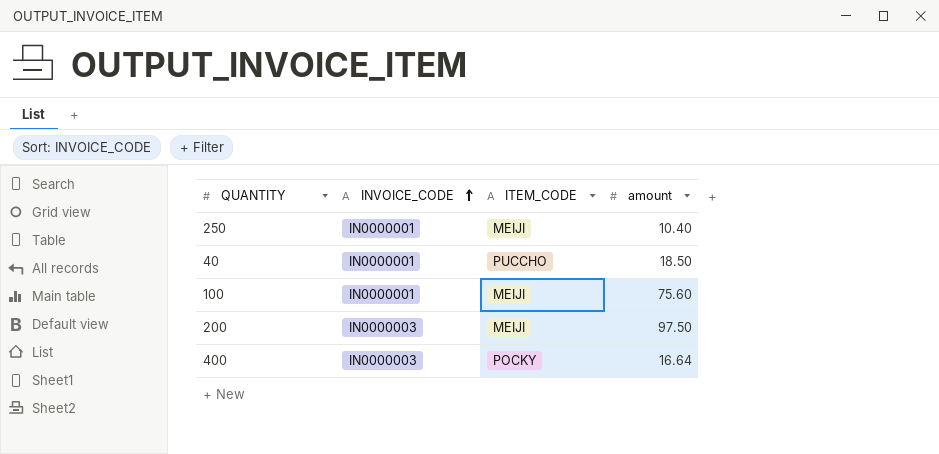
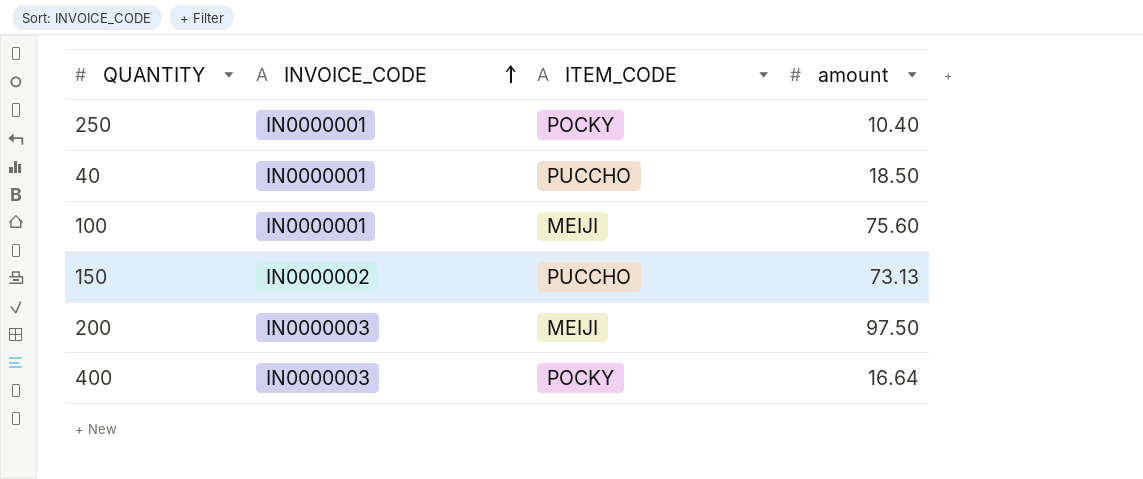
250 | ITEM_CODE: MEIJI -> POCKY
row 150: none -> IN0000002 | PUCCHO | 73.13

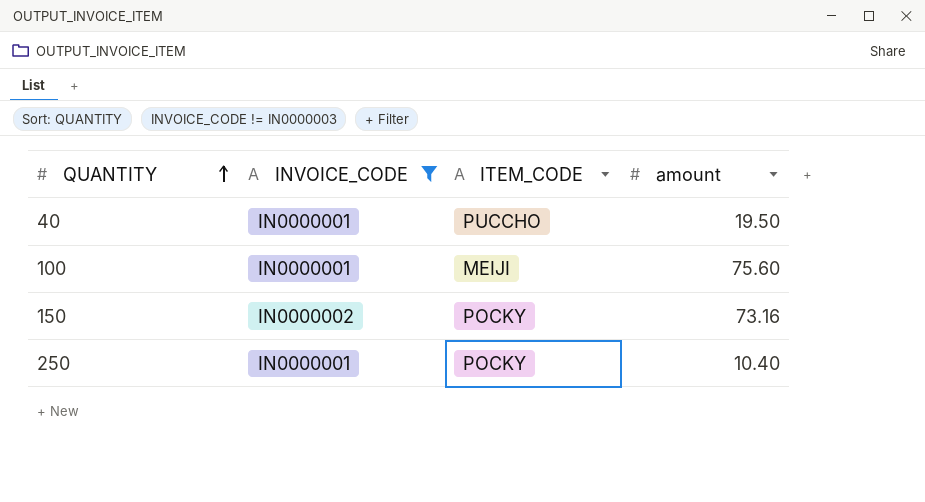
filter: none -> INVOICE_CODE != IN0000003
row order: INVOICE_CODE ascending -> QUANTITY ascending
40 | amount: 18.50 -> 19.50
150 | ITEM_CODE: PUCCHO -> POCKY
150 | amount: 73.13 -> 73.16

